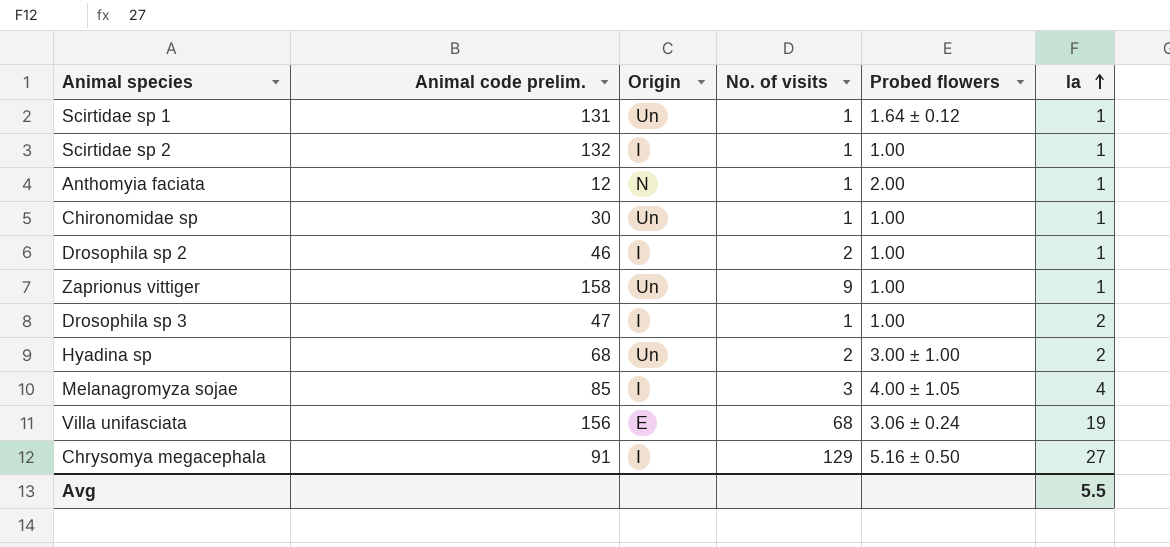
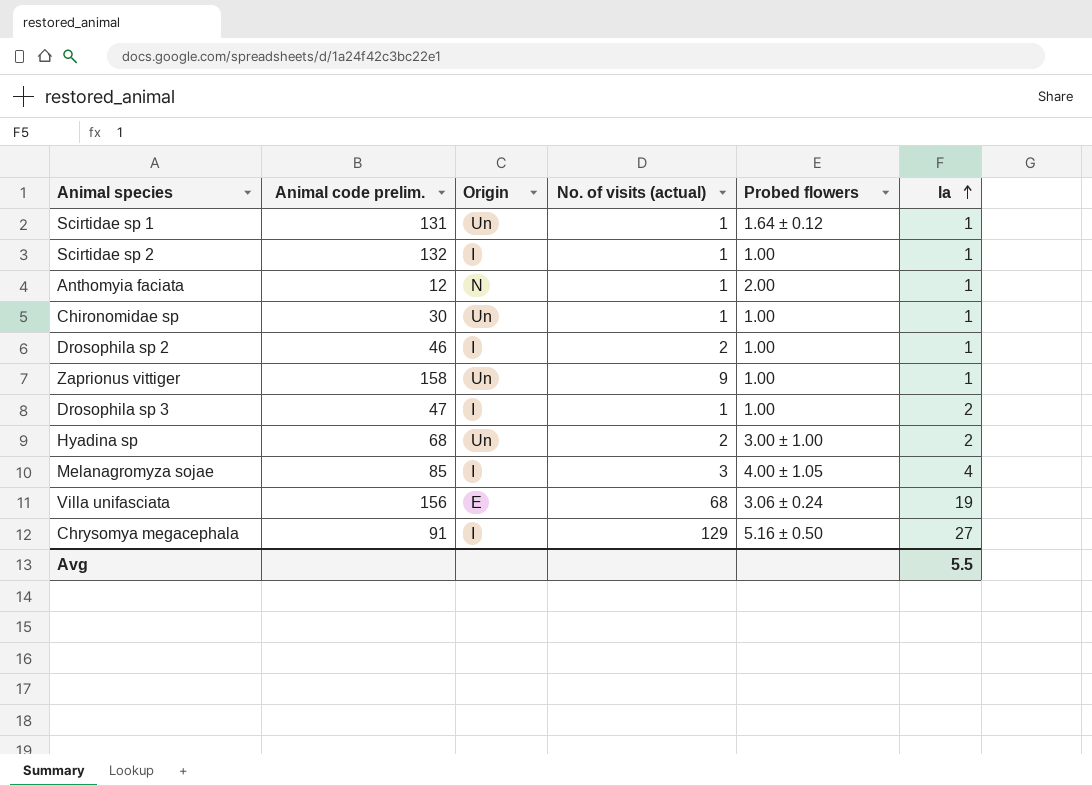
column name: No. of visits -> No. of visits (actual)

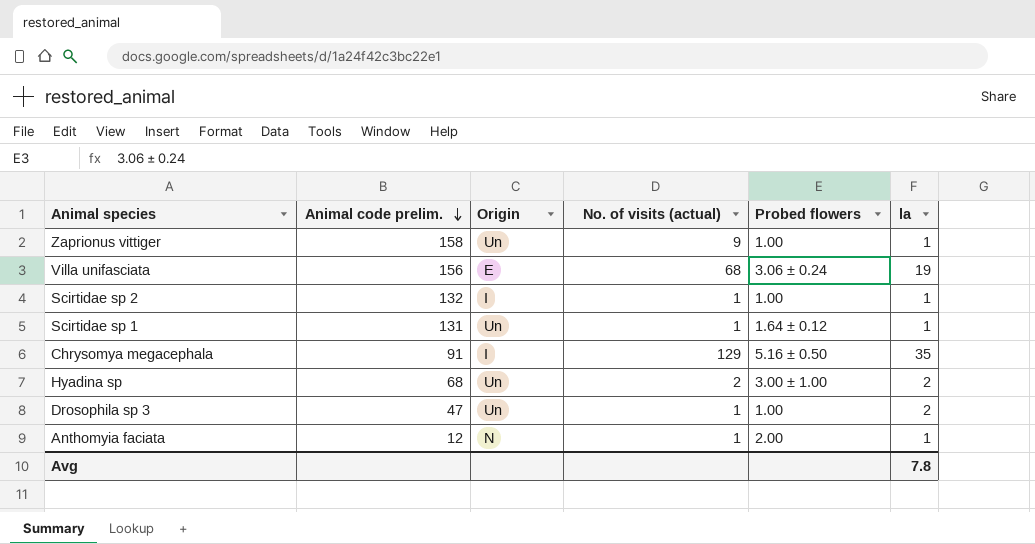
row order: la ascending -> Animal code prelim. descending
row Chironomidae sp: 30 | Un | 1 | 1.00 | 1 -> none
row Drosophila sp 2: 46 | I | 2 | 1.00 | 1 -> none
row Melanagromyza sojae: 85 | I | 3 | 4.00 ± 1.05 | 4 -> none
Chrysomya megacephala | la: 27 -> 35
Drosophila sp 3 | Origin: I -> Un
Avg | la: 5.5 -> 7.8

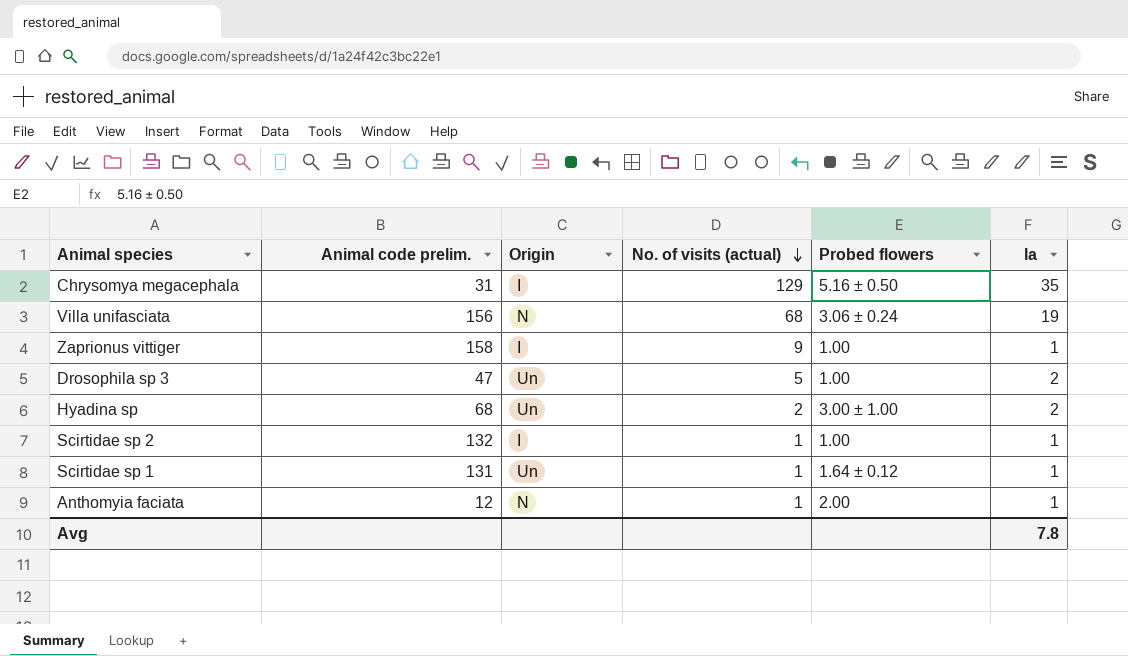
row order: Animal code prelim. descending -> No. of visits (actual) descending
Chrysomya megacephala | Animal code prelim.: 91 -> 31
Villa unifasciata | Origin: E -> N
Zaprionus vittiger | Origin: Un -> I
Drosophila sp 3 | No. of visits (actual): 1 -> 5

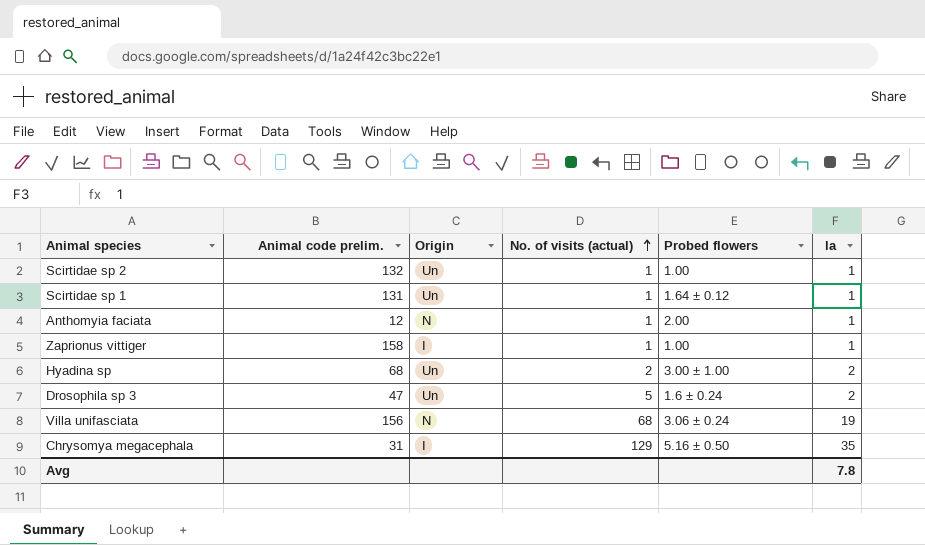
row order: No. of visits (actual) descending -> No. of visits (actual) ascending
Scirtidae sp 2 | Origin: I -> Un
Zaprionus vittiger | No. of visits (actual): 9 -> 1
Drosophila sp 3 | Probed flowers: 1.00 -> 1.6 ± 0.24

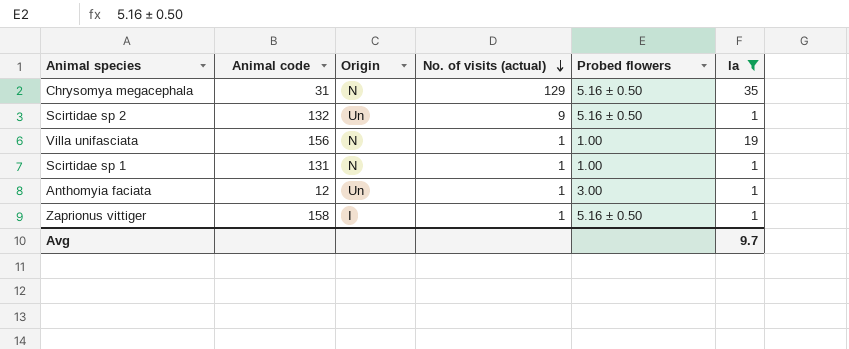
filter: none -> la != 2
row order: No. of visits (actual) ascending -> No. of visits (actual) descending
column name: Animal code prelim. -> Animal code
Chrysomya megacephala | Origin: I -> N
Scirtidae sp 2 | No. of visits (actual): 1 -> 9
Scirtidae sp 2 | Probed flowers: 1.00 -> 5.16 ± 0.50
Villa unifasciata | No. of visits (actual): 68 -> 1
Villa unifasciata | Probed flowers: 3.06 ± 0.24 -> 1.00
Scirtidae sp 1 | Origin: Un -> N
Scirtidae sp 1 | Probed flowers: 1.64 ± 0.12 -> 1.00
Anthomyia faciata | Origin: N -> Un
Anthomyia faciata | Probed flowers: 2.00 -> 3.00
Zaprionus vittiger | Probed flowers: 1.00 -> 5.16 ± 0.50
Avg | la: 7.8 -> 9.7

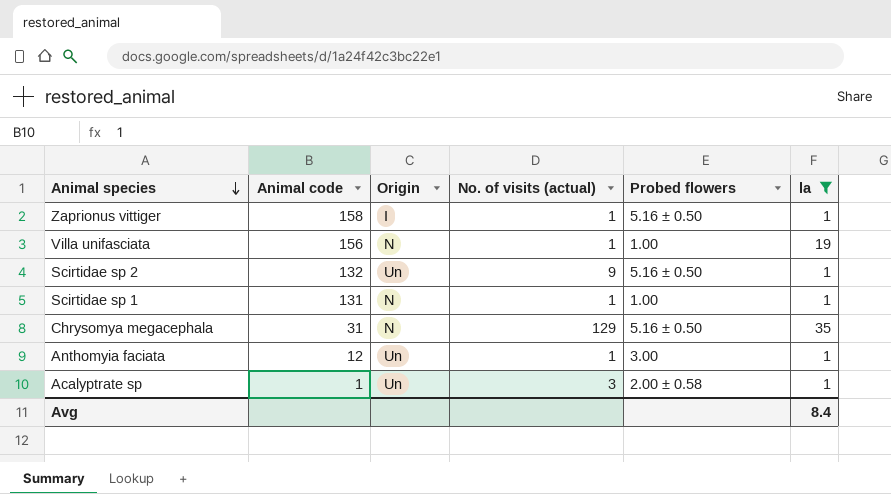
row order: No. of visits (actual) descending -> Animal species descending
row Acalyptrate sp: none -> 1 | Un | 3 | 2.00 ± 0.58 | 1
Avg | la: 9.7 -> 8.4

